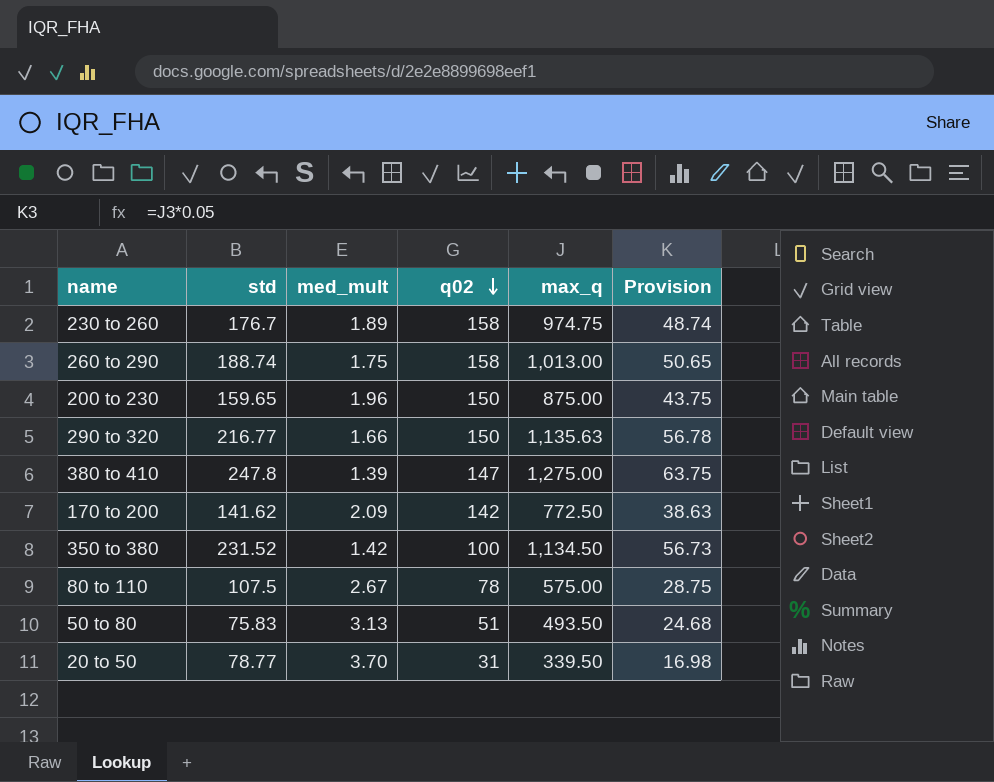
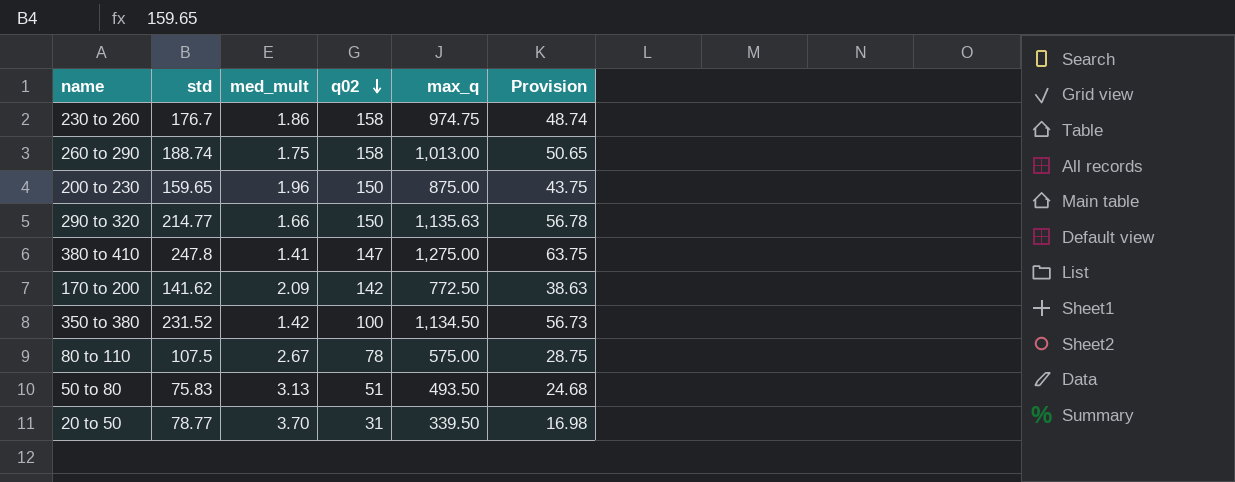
230 to 260 | med_mult: 1.89 -> 1.86
290 to 320 | std: 216.77 -> 214.77
380 to 410 | med_mult: 1.39 -> 1.41

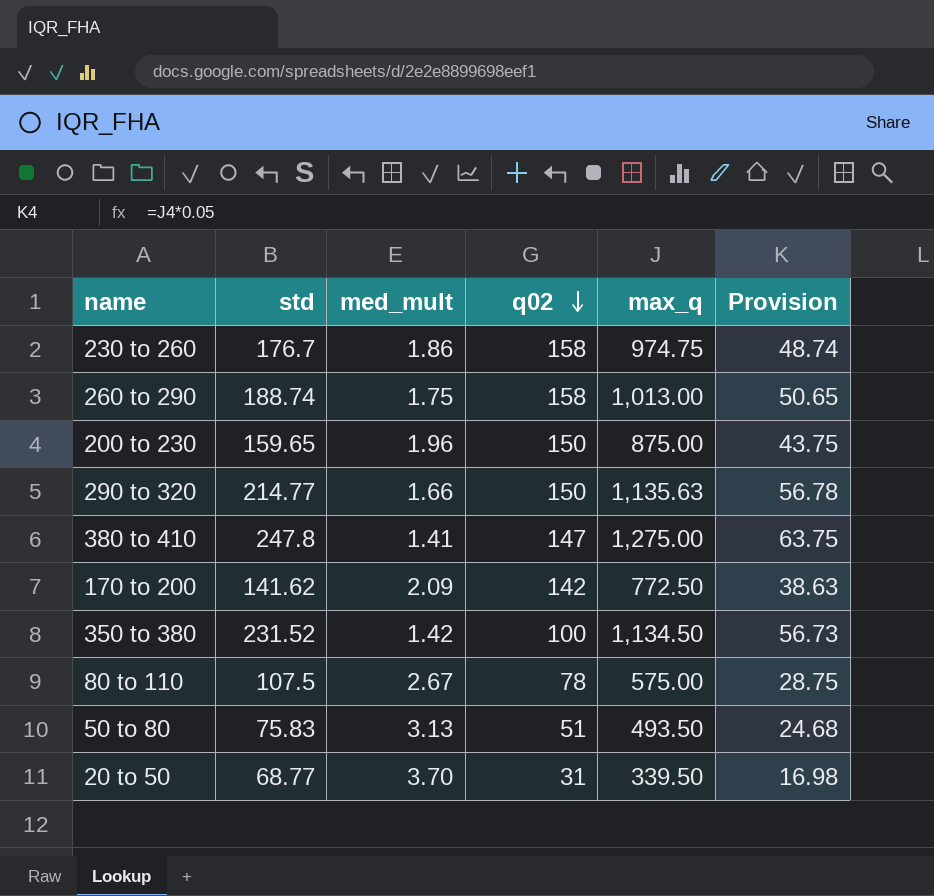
20 to 50 | std: 78.77 -> 68.77

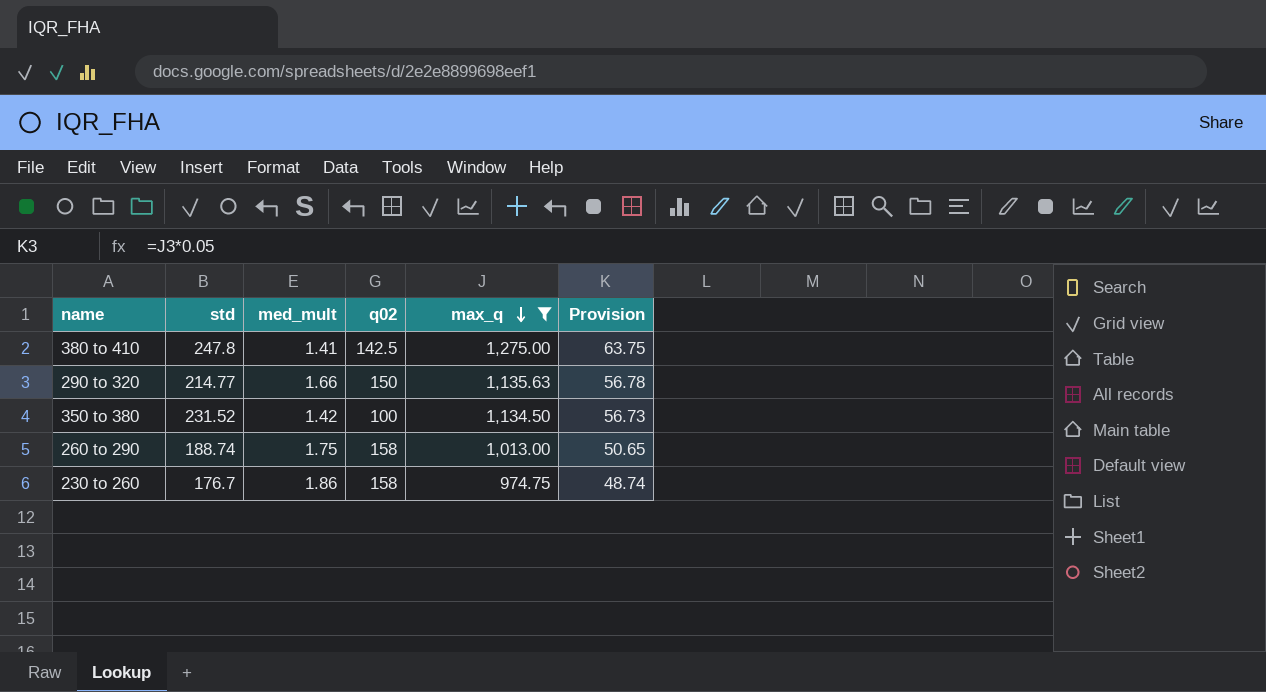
filter: none -> max_q >= 974.75
row order: q02 descending -> max_q descending
380 to 410 | q02: 147 -> 142.5

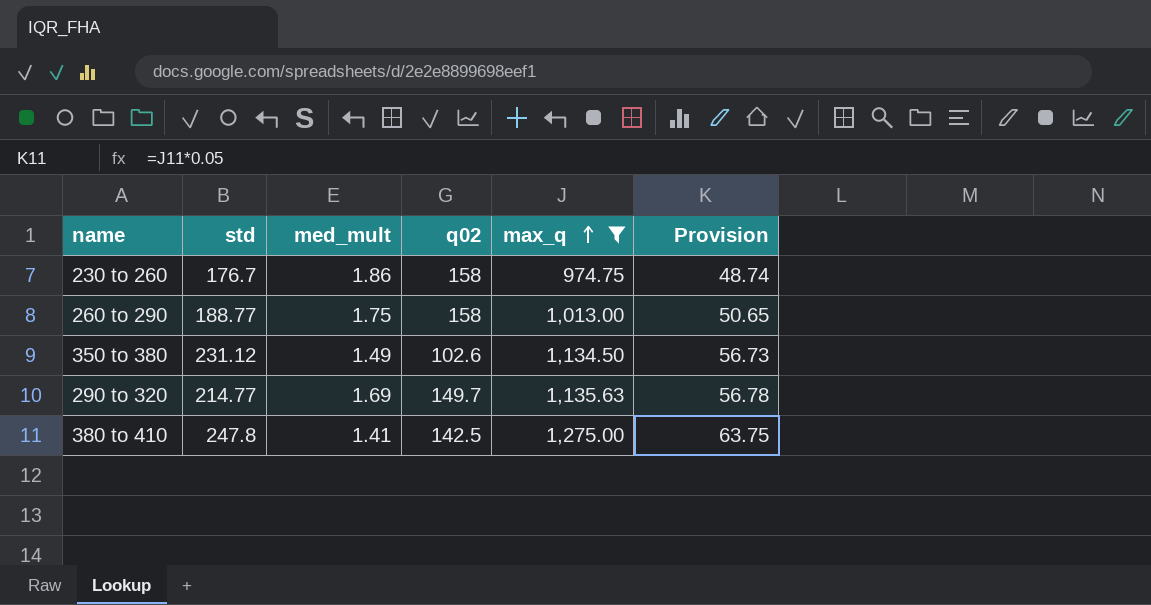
row order: max_q descending -> max_q ascending
260 to 290 | std: 188.74 -> 188.77
350 to 380 | std: 231.52 -> 231.12
350 to 380 | med_mult: 1.42 -> 1.49
350 to 380 | q02: 100 -> 102.6
290 to 320 | med_mult: 1.66 -> 1.69
290 to 320 | q02: 150 -> 149.7

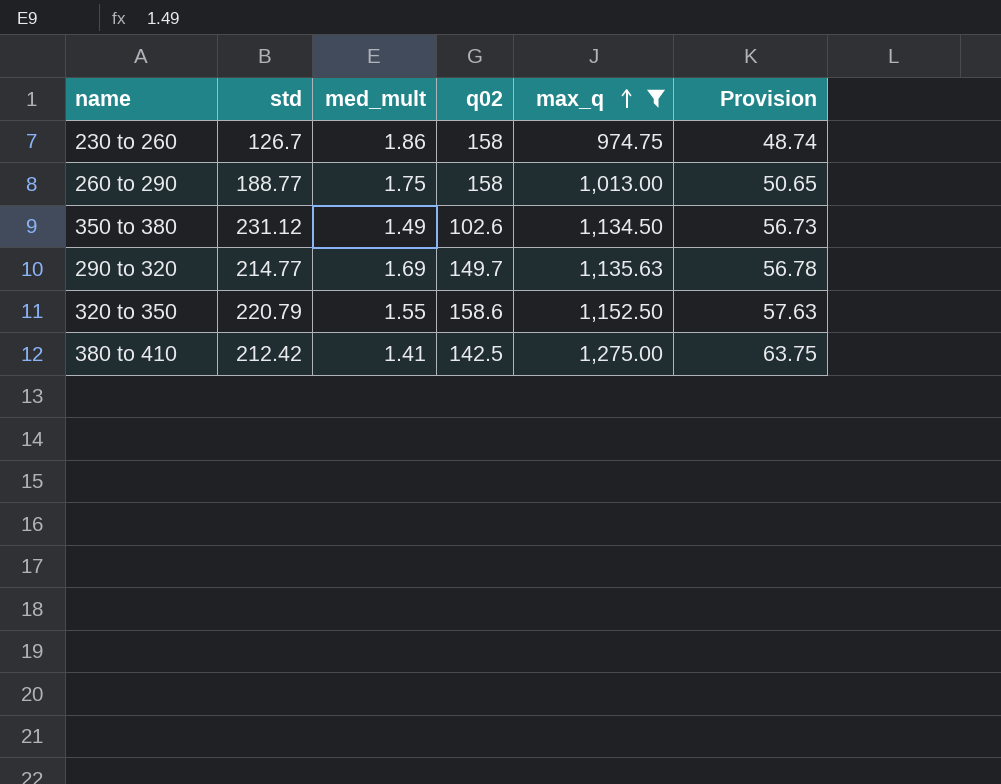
230 to 260 | std: 176.7 -> 126.7
row 320 to 350: none -> 220.79 | 1.55 | 158.6 | 1,152.50 | 57.63
380 to 410 | std: 247.8 -> 212.42

